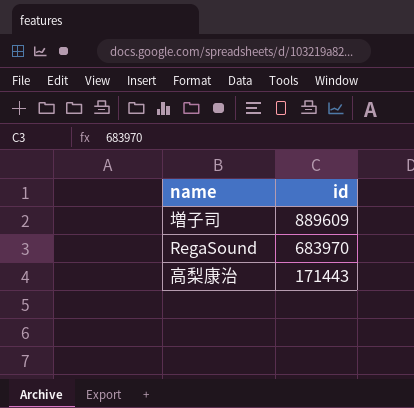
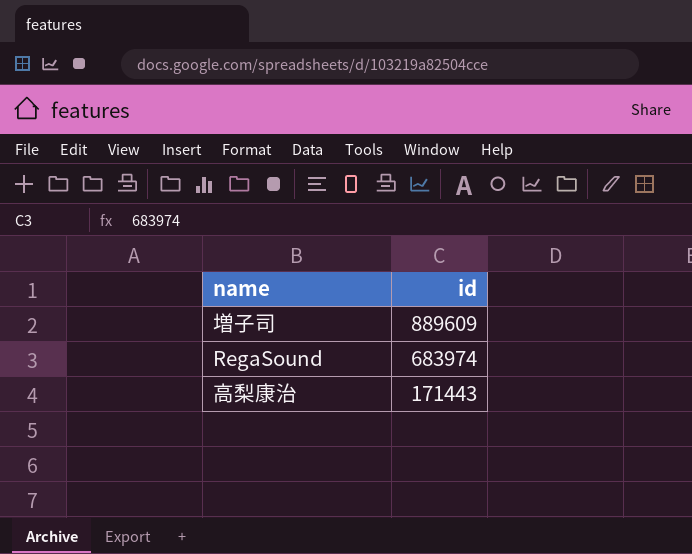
RegaSound | id: 683970 -> 683974

